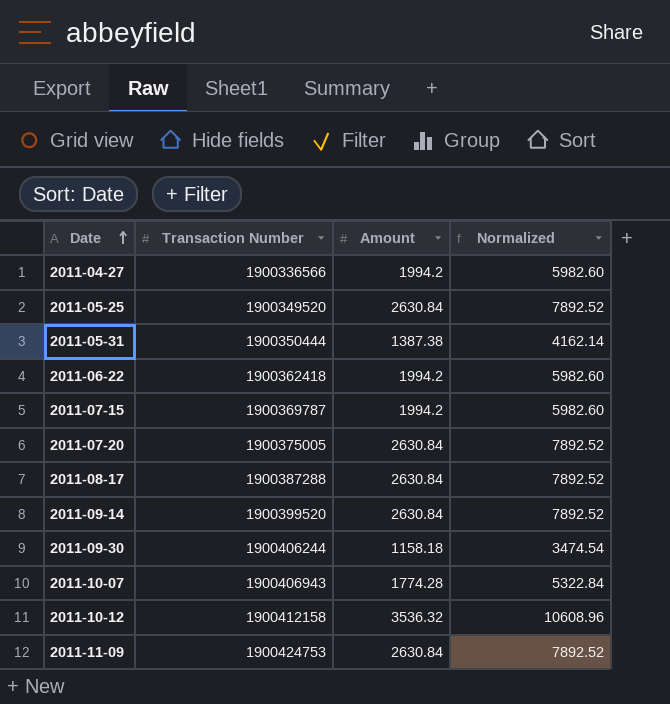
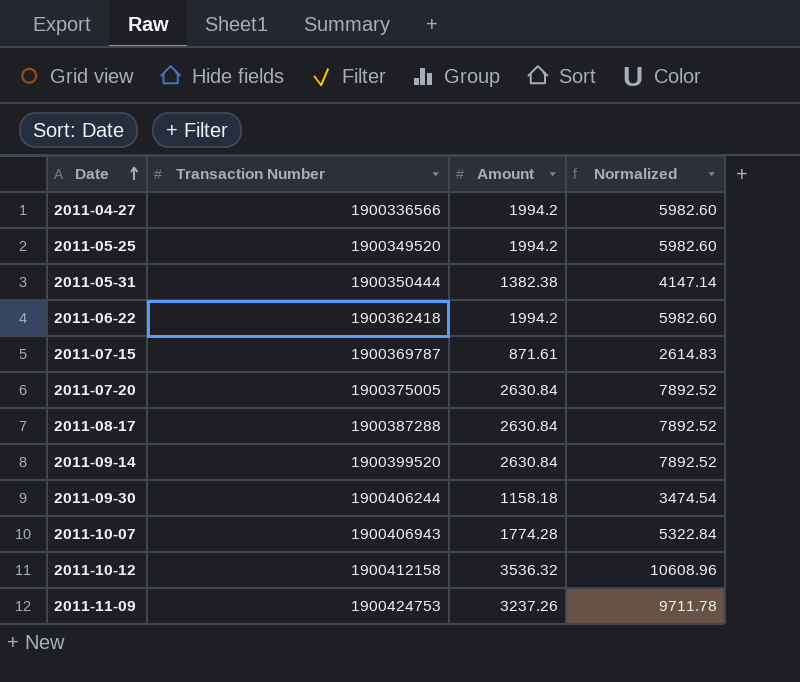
2011-05-25 | Amount: 2630.84 -> 1994.2
2011-05-25 | Normalized: 7892.52 -> 5982.60
2011-05-31 | Amount: 1387.38 -> 1382.38
2011-05-31 | Normalized: 4162.14 -> 4147.14
2011-07-15 | Amount: 1994.2 -> 871.61
2011-07-15 | Normalized: 5982.60 -> 2614.83
2011-11-09 | Amount: 2630.84 -> 3237.26
2011-11-09 | Normalized: 7892.52 -> 9711.78

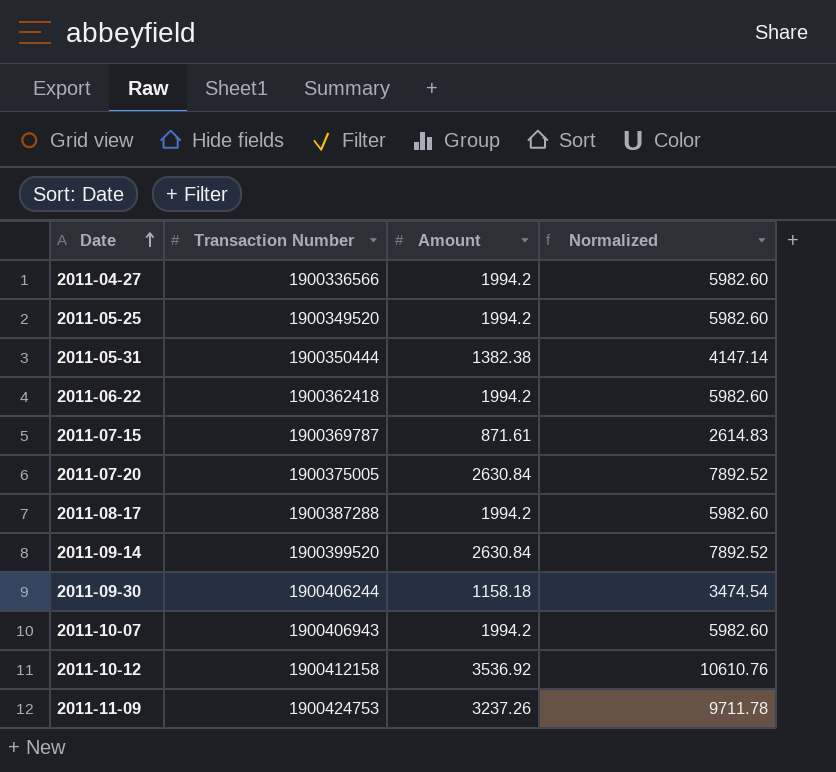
2011-08-17 | Amount: 2630.84 -> 1994.2
2011-08-17 | Normalized: 7892.52 -> 5982.60
2011-10-07 | Amount: 1774.28 -> 1994.2
2011-10-07 | Normalized: 5322.84 -> 5982.60
2011-10-12 | Amount: 3536.32 -> 3536.92
2011-10-12 | Normalized: 10608.96 -> 10610.76

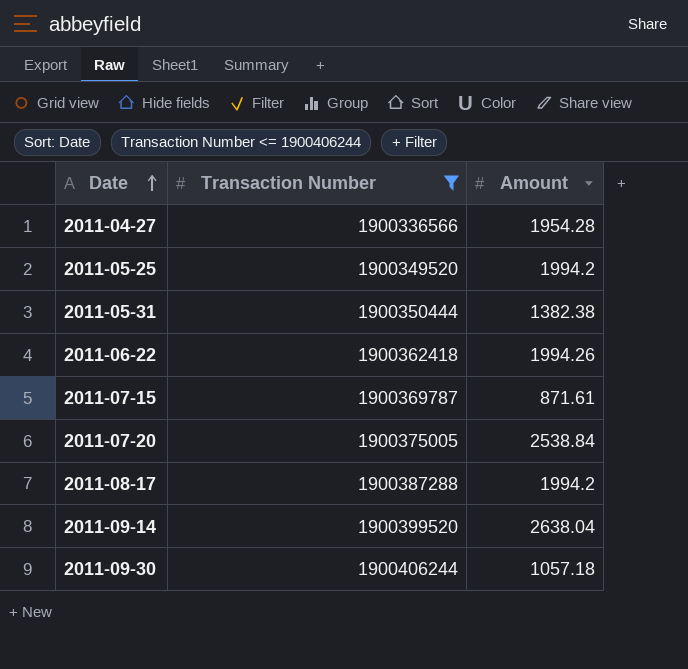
filter: none -> Transaction Number <= 1900406244
column Normalized | formula: [Amount] * 3 -> none
2011-04-27 | Amount: 1994.2 -> 1954.28
2011-06-22 | Amount: 1994.2 -> 1994.26
2011-07-20 | Amount: 2630.84 -> 2538.84
2011-09-14 | Amount: 2630.84 -> 2638.04
2011-09-30 | Amount: 1158.18 -> 1057.18

